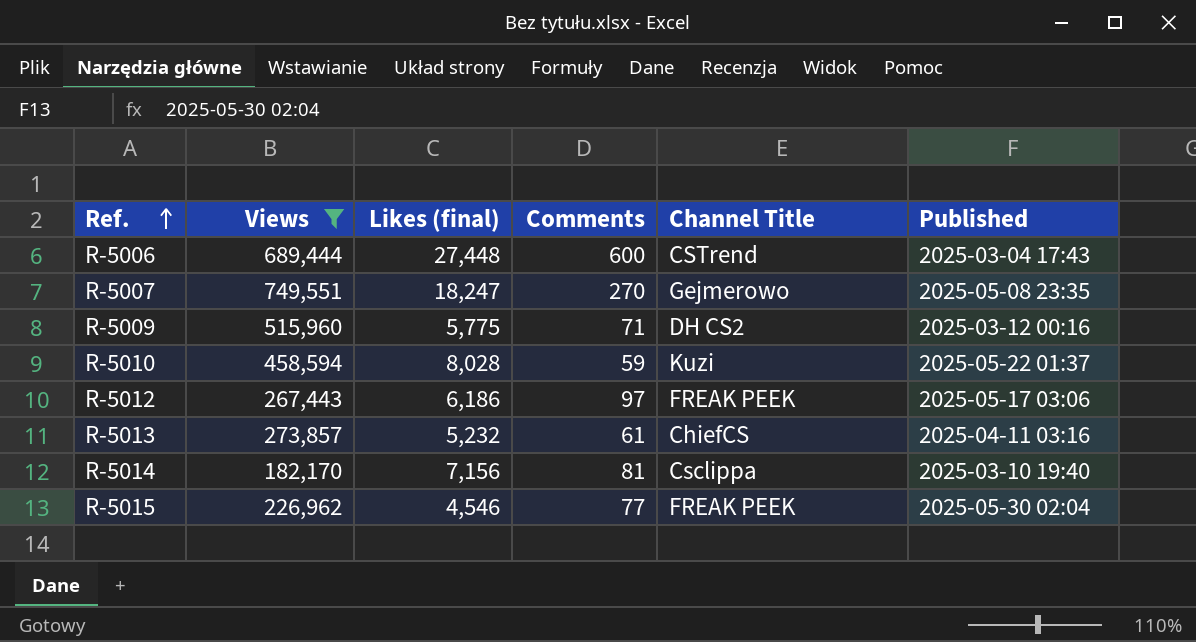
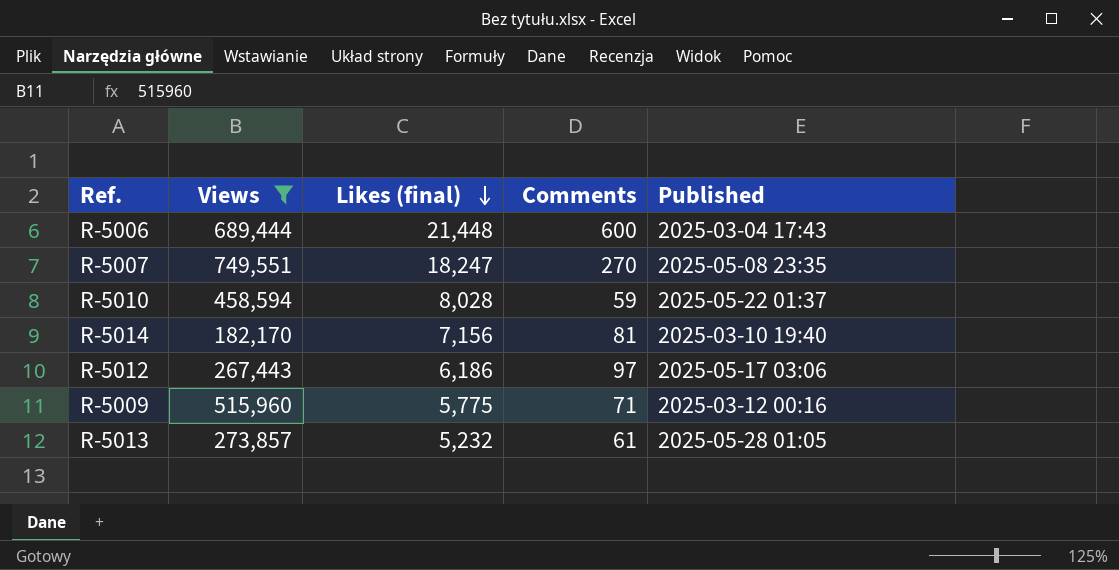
row order: Ref. ascending -> Likes (final) descending
column Channel Title | position: 5 -> none
row R-5015: 226,962 | 4,546 | 77 | FREAK PEEK | 2025-05-30 02:04 -> none
R-5006 | Likes (final): 27,448 -> 21,448
R-5013 | Published: 2025-04-11 03:16 -> 2025-05-28 01:05

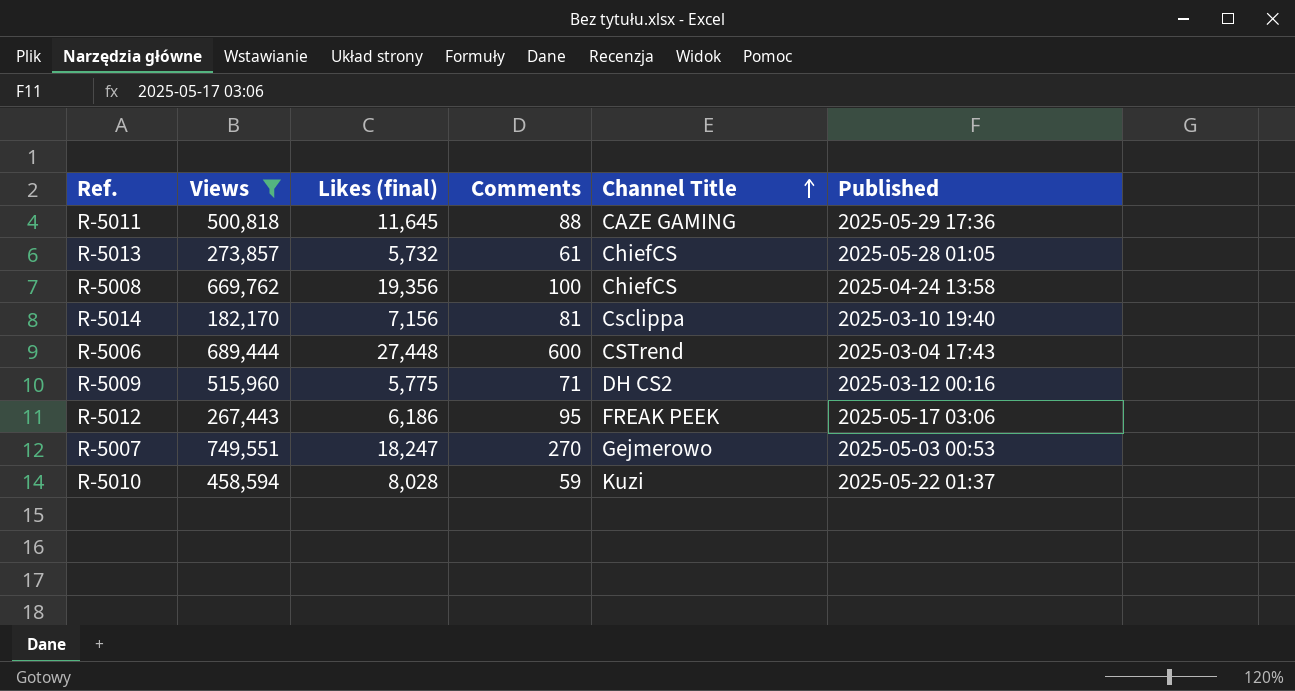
row order: Likes (final) descending -> Channel Title ascending
column Channel Title | position: none -> 5
row R-5011: none -> 500,818 | 11,645 | 88 | CAZE GAMING | 2025-05-29 17:36
R-5013 | Likes (final): 5,232 -> 5,732
row R-5008: none -> 669,762 | 19,356 | 100 | ChiefCS | 2025-04-24 13:58
R-5006 | Likes (final): 21,448 -> 27,448
R-5012 | Comments: 97 -> 95
R-5007 | Published: 2025-05-08 23:35 -> 2025-05-03 00:53

